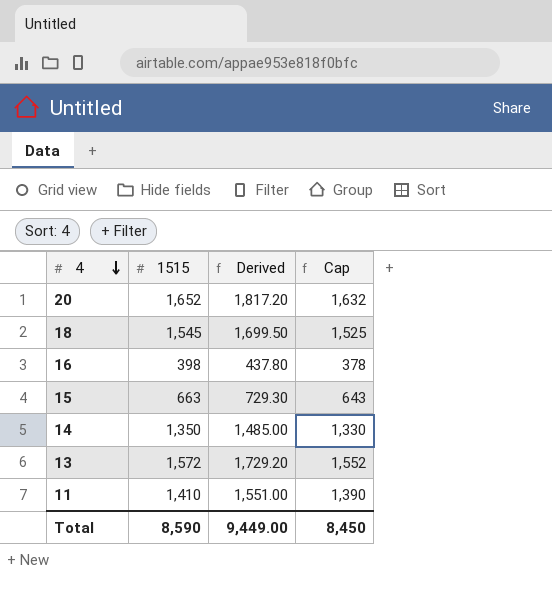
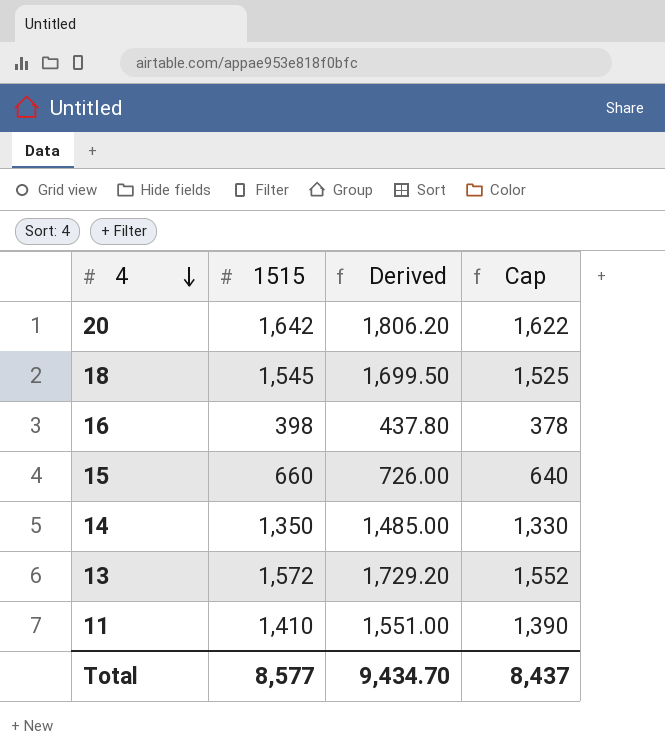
20 | 1515: 1,652 -> 1,642
20 | Derived: 1,817.20 -> 1,806.20
20 | Cap: 1,632 -> 1,622
15 | 1515: 663 -> 660
15 | Derived: 729.30 -> 726.00
15 | Cap: 643 -> 640
Total | 1515: 8,590 -> 8,577
Total | Derived: 9,449.00 -> 9,434.70
Total | Cap: 8,450 -> 8,437

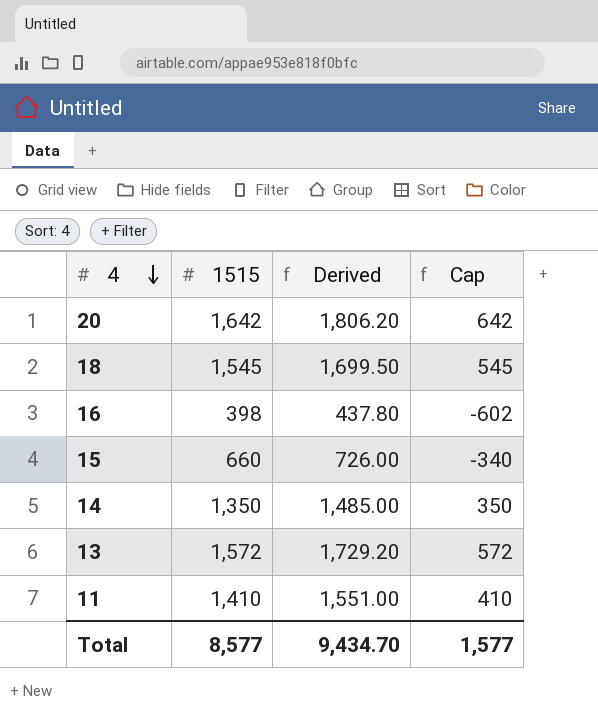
column Cap | formula: [1515] - 20 -> [1515] - 1000
Total | Cap: 8,437 -> 1,577

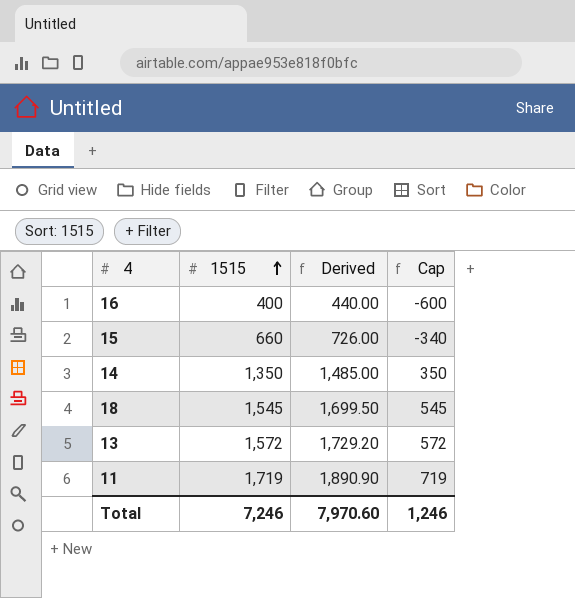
row order: 4 descending -> 1515 ascending
row 20: 1,642 | 1,806.20 | 642 -> none
16 | 1515: 398 -> 400
16 | Derived: 437.80 -> 440.00
16 | Cap: -602 -> -600
11 | 1515: 1,410 -> 1,719
11 | Derived: 1,551.00 -> 1,890.90
11 | Cap: 410 -> 719
Total | 1515: 8,577 -> 7,246
Total | Derived: 9,434.70 -> 7,970.60
Total | Cap: 1,577 -> 1,246

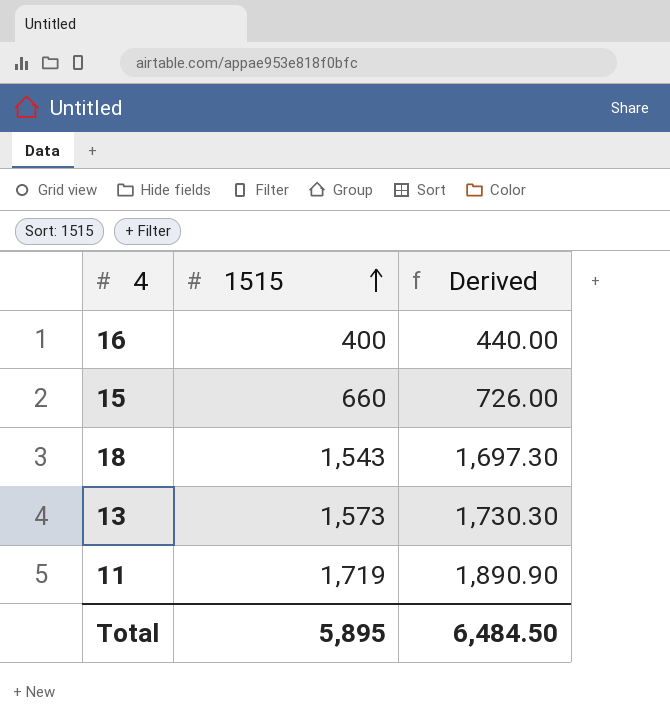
column Cap | formula: [1515] - 1000 -> none
row 14: 1,350 | 1,485.00 | 350 -> none
18 | 1515: 1,545 -> 1,543
18 | Derived: 1,699.50 -> 1,697.30
13 | 1515: 1,572 -> 1,573
13 | Derived: 1,729.20 -> 1,730.30
Total | 1515: 7,246 -> 5,895
Total | Derived: 7,970.60 -> 6,484.50

